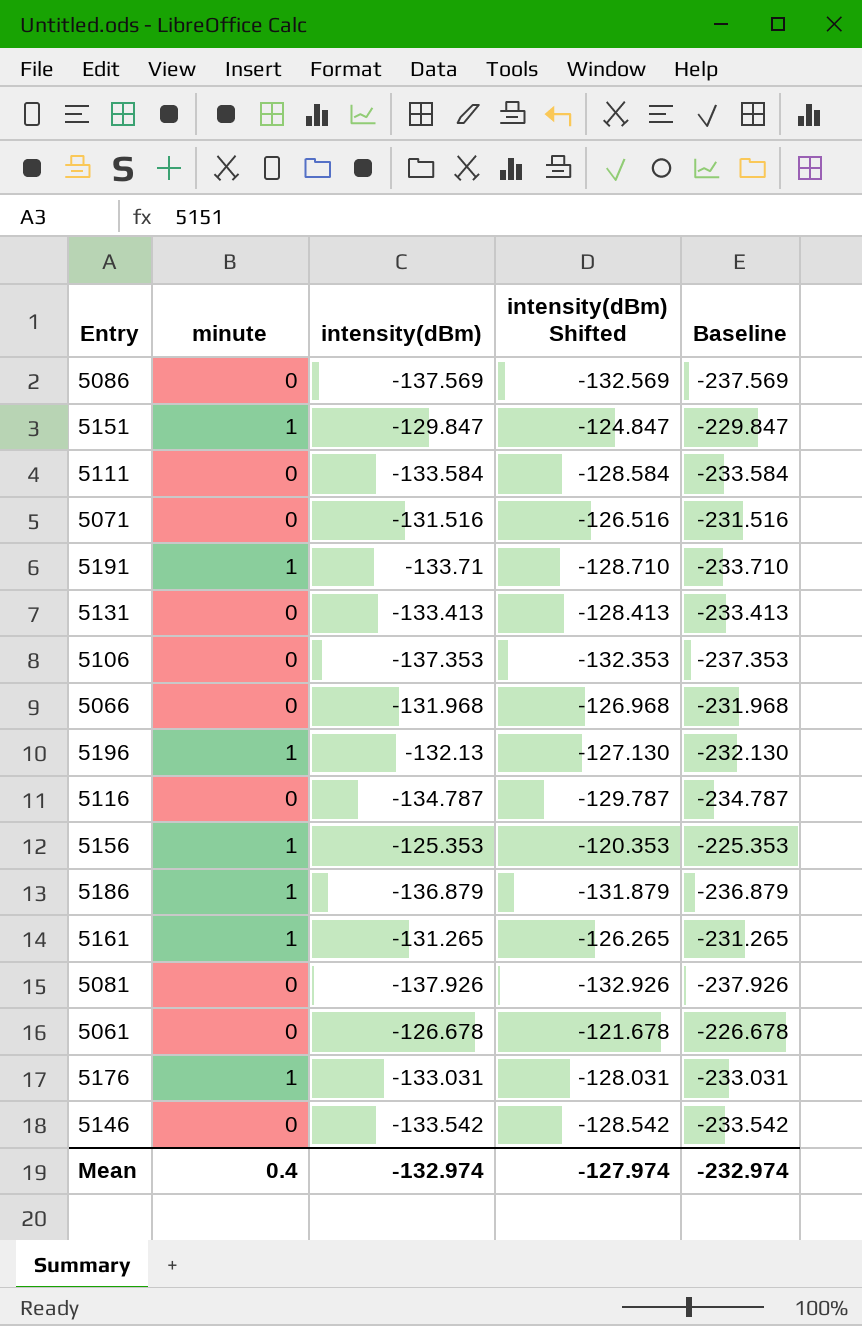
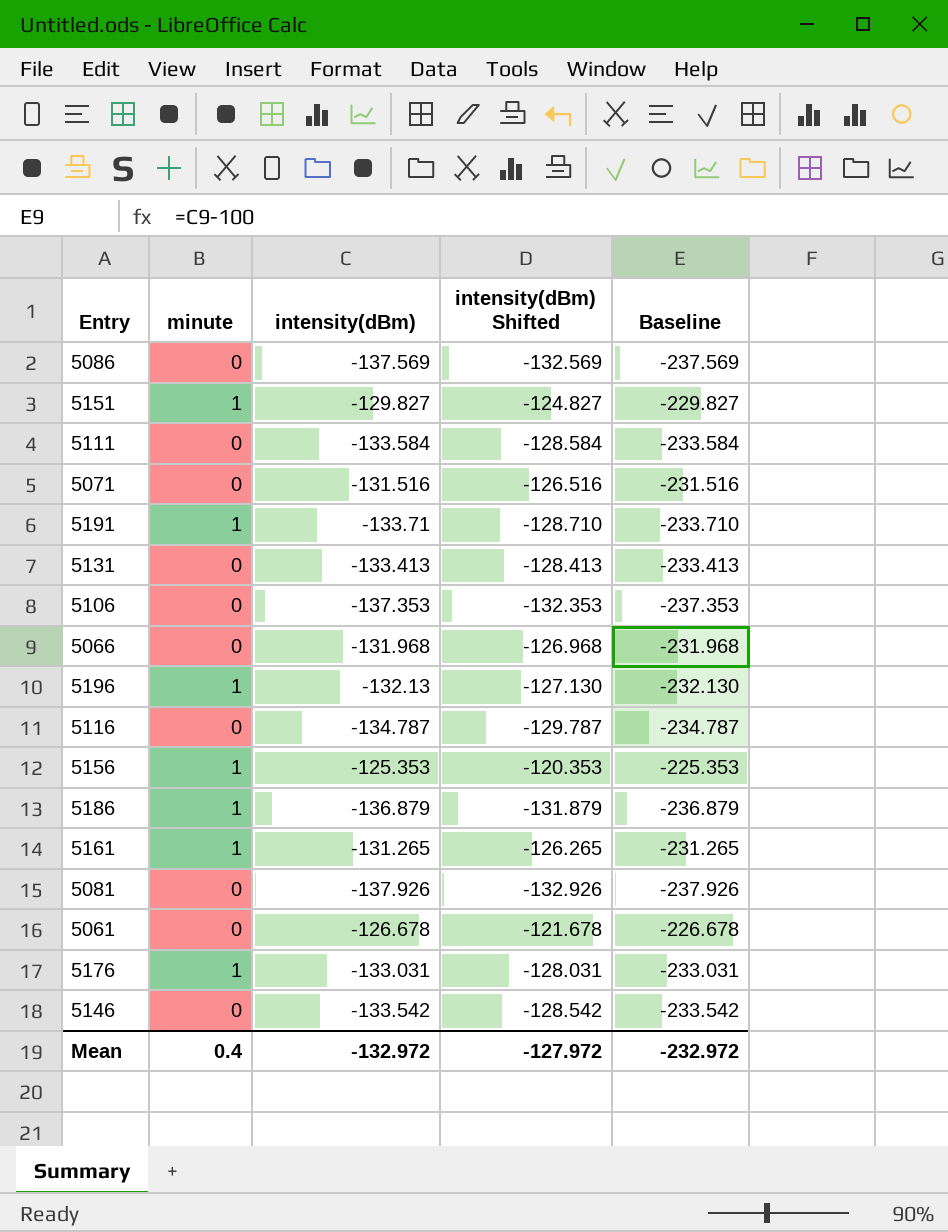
5151 | intensity(dBm): -129.847 -> -129.827
5151 | intensity(dBm) Shifted: -124.847 -> -124.827
5151 | Baseline: -229.847 -> -229.827
Mean | intensity(dBm): -132.974 -> -132.972
Mean | intensity(dBm) Shifted: -127.974 -> -127.972
Mean | Baseline: -232.974 -> -232.972

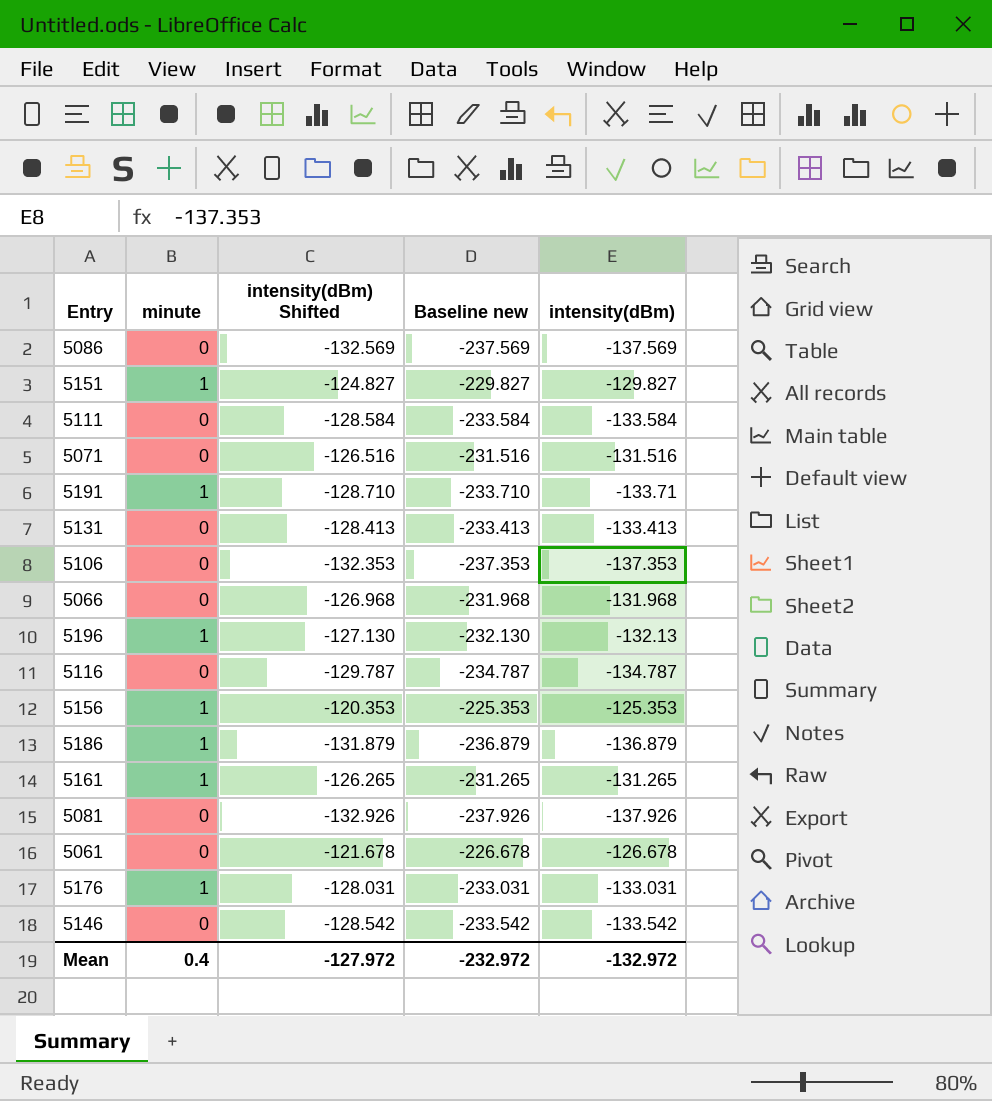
column name: Baseline -> Baseline new
column intensity(dBm) | position: 3 -> 5

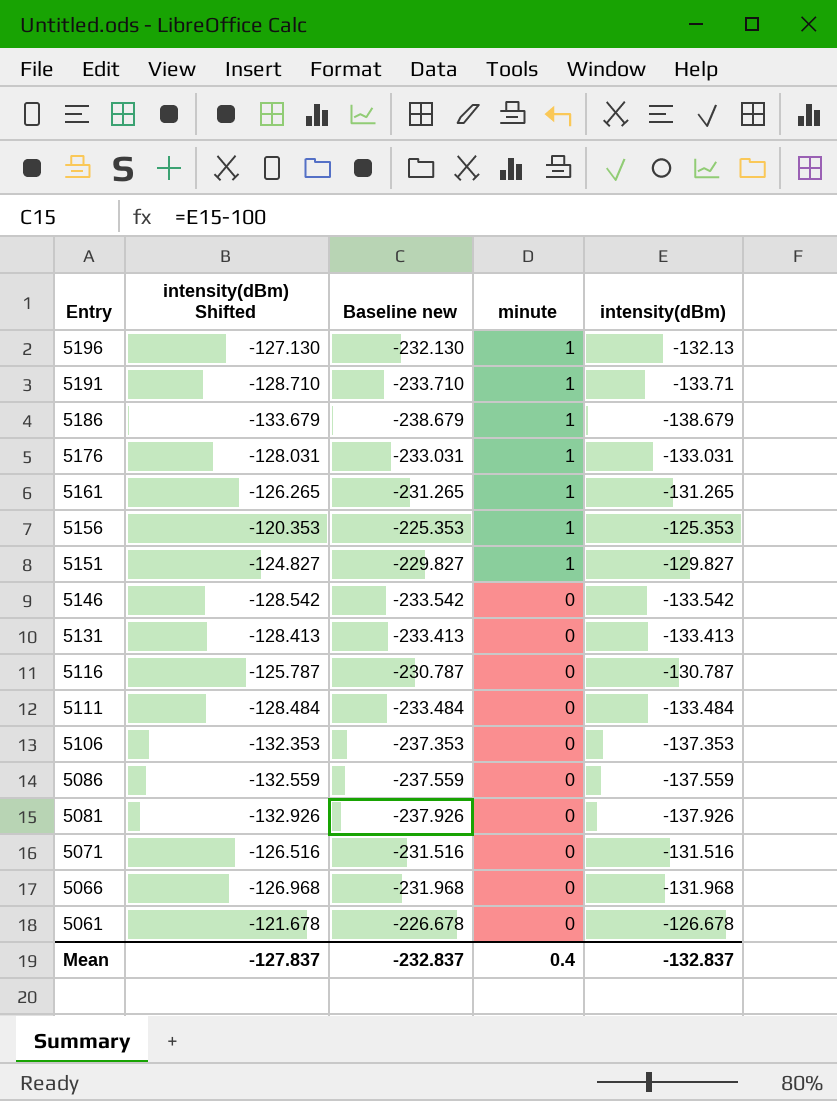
row order: none -> Entry descending
column minute | position: 2 -> 4
5186 | intensity(dBm) Shifted: -131.879 -> -133.679
5186 | Baseline new: -236.879 -> -238.679
5186 | intensity(dBm): -136.879 -> -138.679
5116 | intensity(dBm) Shifted: -129.787 -> -125.787
5116 | Baseline new: -234.787 -> -230.787
5116 | intensity(dBm): -134.787 -> -130.787
5111 | intensity(dBm) Shifted: -128.584 -> -128.484
5111 | Baseline new: -233.584 -> -233.484
5111 | intensity(dBm): -133.584 -> -133.484
5086 | intensity(dBm) Shifted: -132.569 -> -132.559
5086 | Baseline new: -237.569 -> -237.559
5086 | intensity(dBm): -137.569 -> -137.559
Mean | intensity(dBm) Shifted: -127.972 -> -127.837
Mean | Baseline new: -232.972 -> -232.837
Mean | intensity(dBm): -132.972 -> -132.837

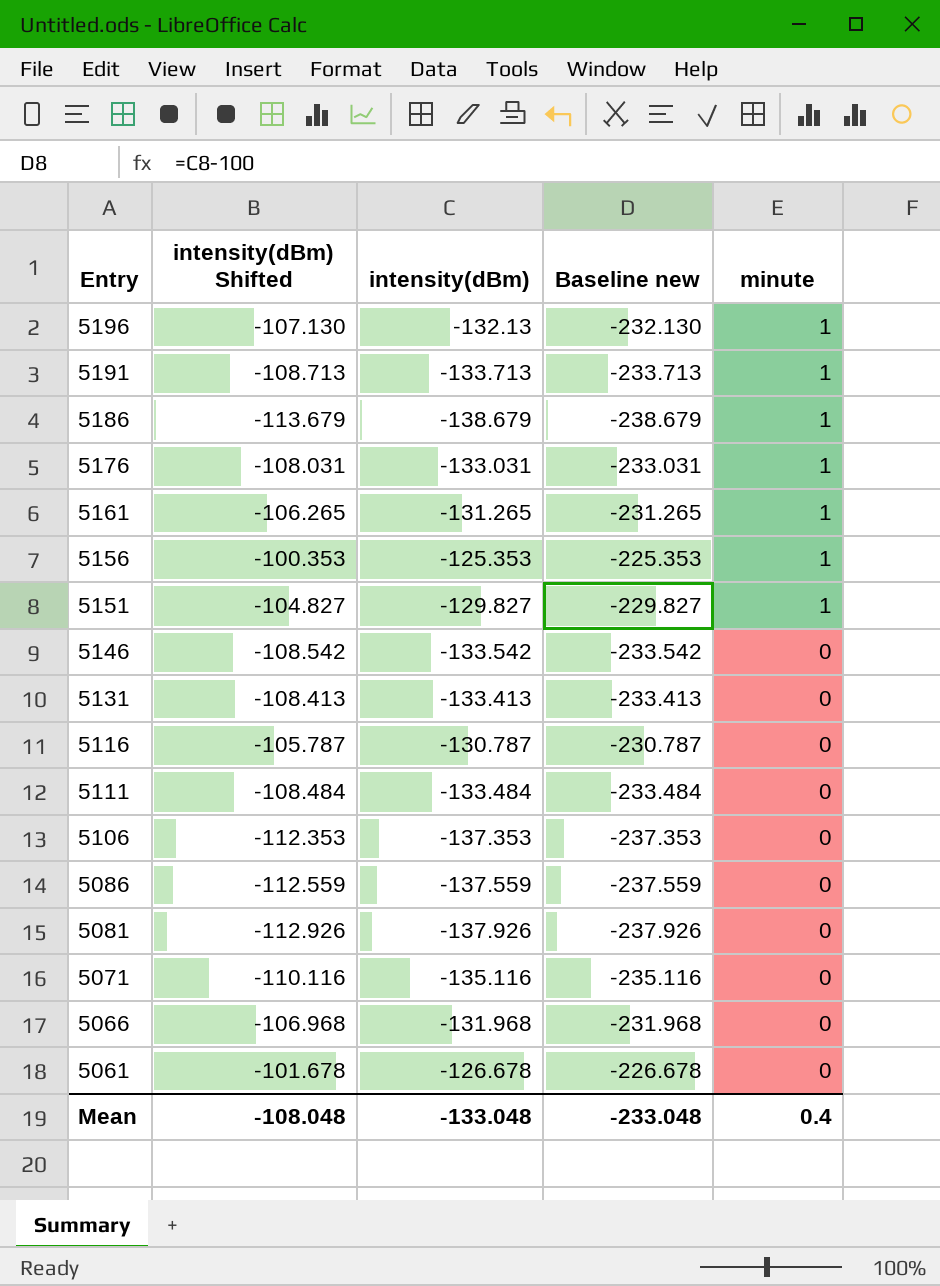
column intensity(dBm) Shifted | formula: [intensity(dBm)] + 5 -> [intensity(dBm)] + 25
column intensity(dBm) | position: 5 -> 3
5191 | intensity(dBm): -133.71 -> -133.713
5191 | Baseline new: -233.710 -> -233.713
5071 | intensity(dBm): -131.516 -> -135.116
5071 | Baseline new: -231.516 -> -235.116
Mean | intensity(dBm) Shifted: -127.837 -> -108.048
Mean | intensity(dBm): -132.837 -> -133.048
Mean | Baseline new: -232.837 -> -233.048

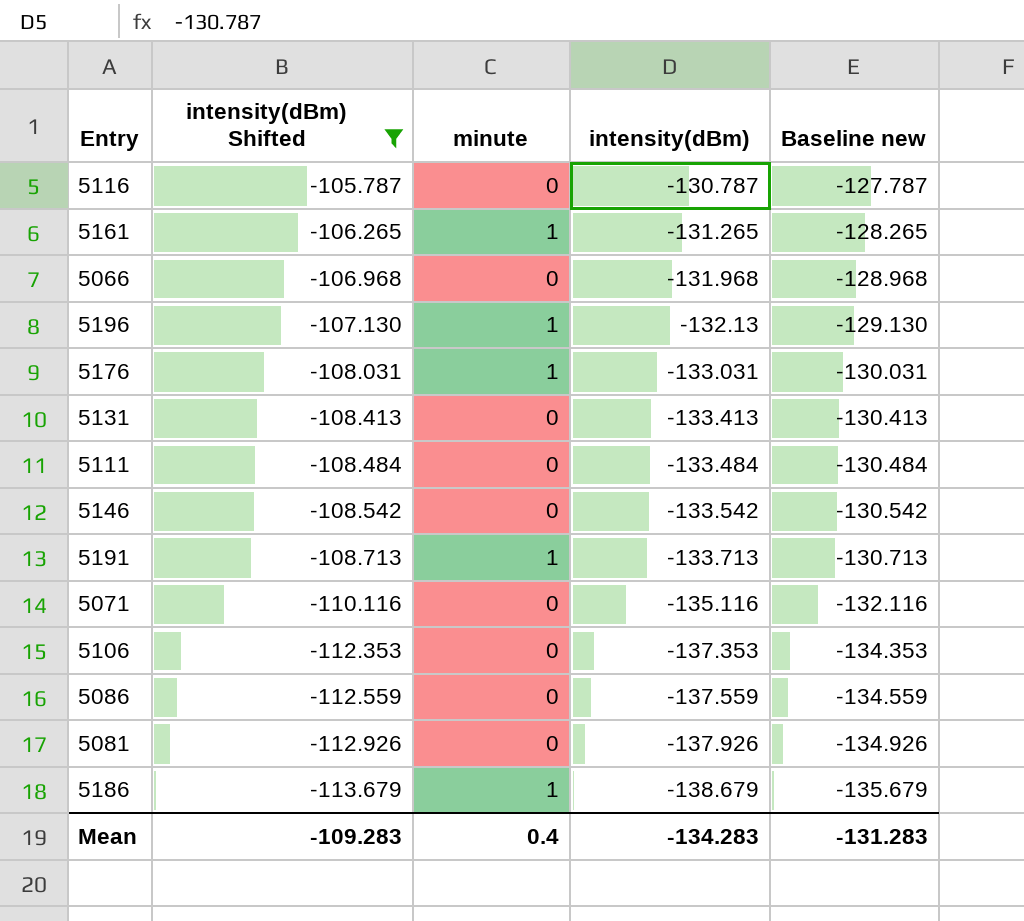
filter: none -> intensity(dBm) Shifted <= -105.787
row order: Entry descending -> intensity(dBm) Shifted descending
column minute | position: 5 -> 3
column Baseline new | formula: [intensity(dBm)] - 100 -> [intensity(dBm)] + 3
Mean | intensity(dBm) Shifted: -108.048 -> -109.283
Mean | intensity(dBm): -133.048 -> -134.283
Mean | Baseline new: -233.048 -> -131.283

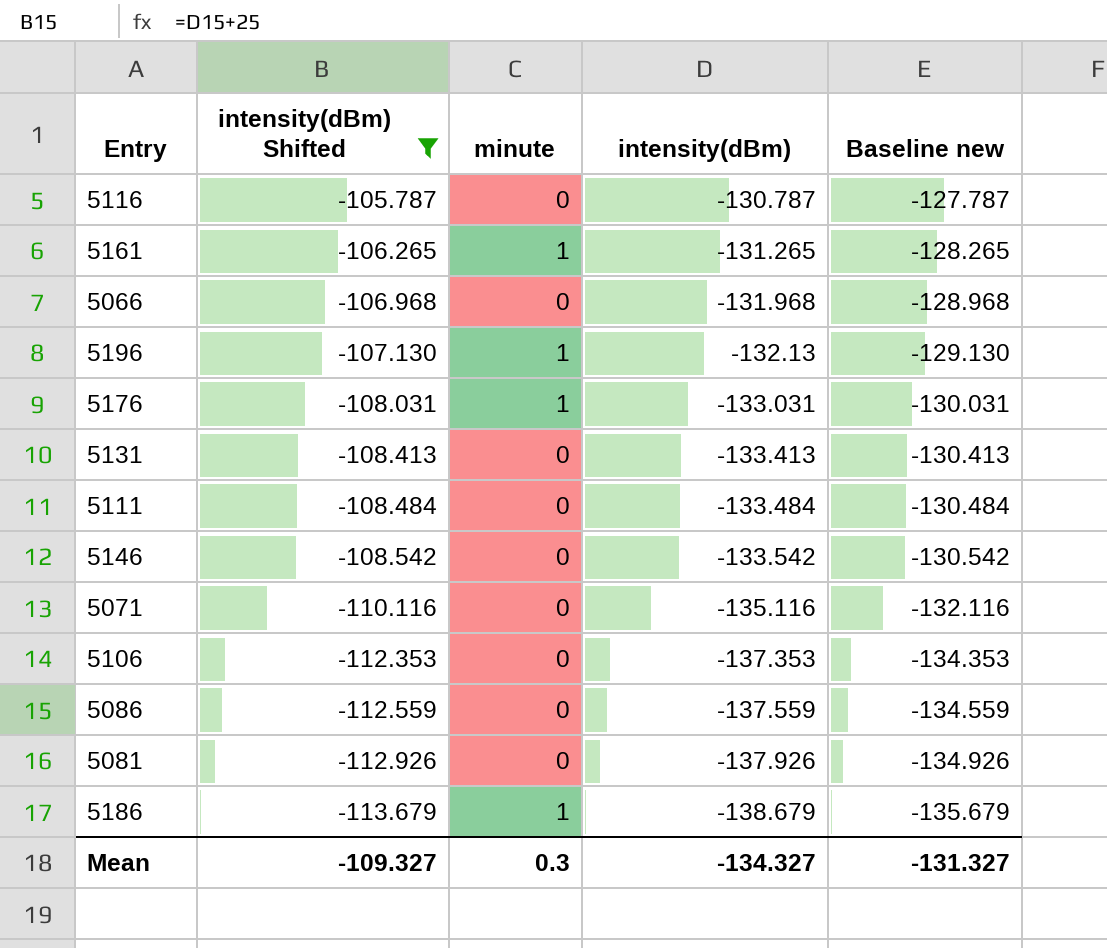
row 5191: -108.713 | 1 | -133.713 | -130.713 -> none
Mean | intensity(dBm) Shifted: -109.283 -> -109.327
Mean | minute: 0.4 -> 0.3
Mean | intensity(dBm): -134.283 -> -134.327
Mean | Baseline new: -131.283 -> -131.327

